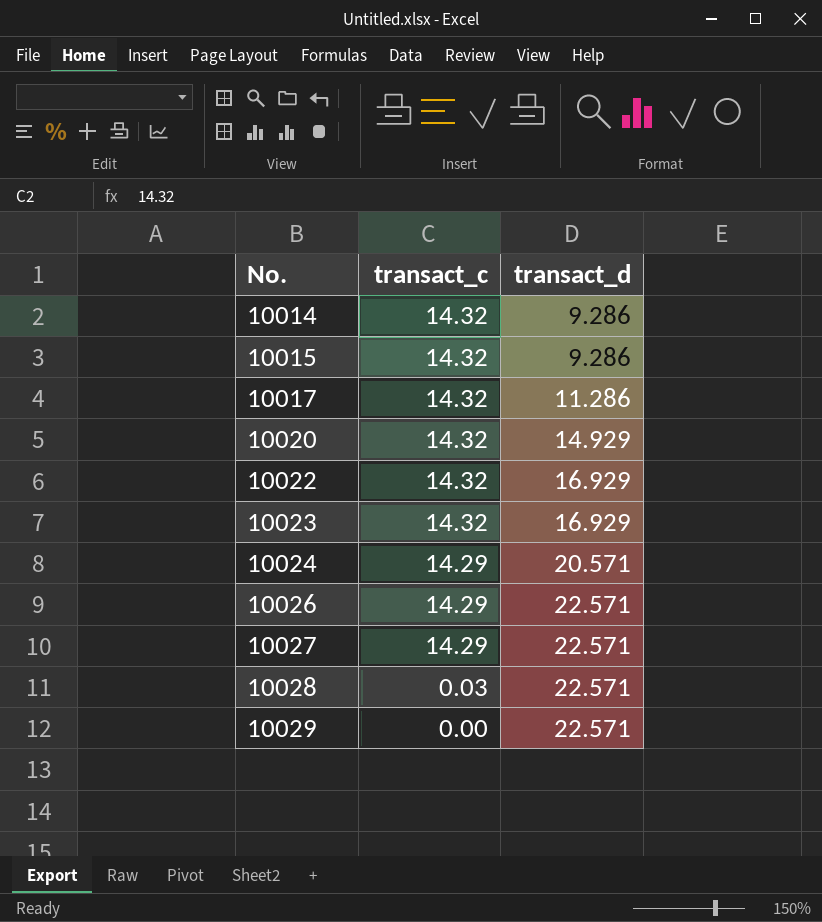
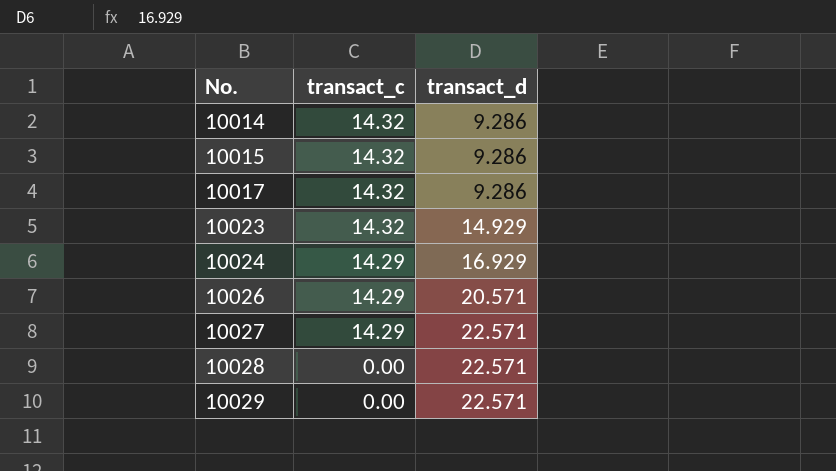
row 10020: 14.32 | 14.929 -> none
row 10022: 14.32 | 16.929 -> none
10017 | transact_d: 11.286 -> 9.286
10023 | transact_d: 16.929 -> 14.929
10024 | transact_d: 20.571 -> 16.929
10026 | transact_d: 22.571 -> 20.571
10028 | transact_c: 0.03 -> 0.00

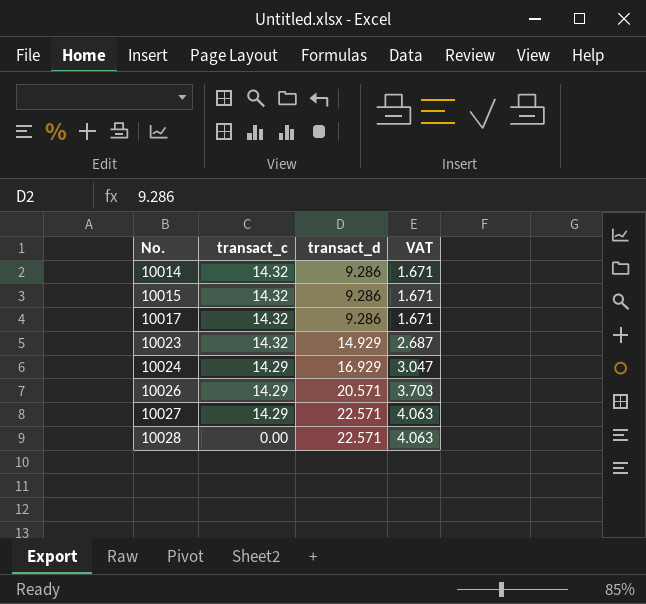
column VAT | formula: none -> [transact_d] * 0.18
row 10029: 0.00 | 22.571 -> none

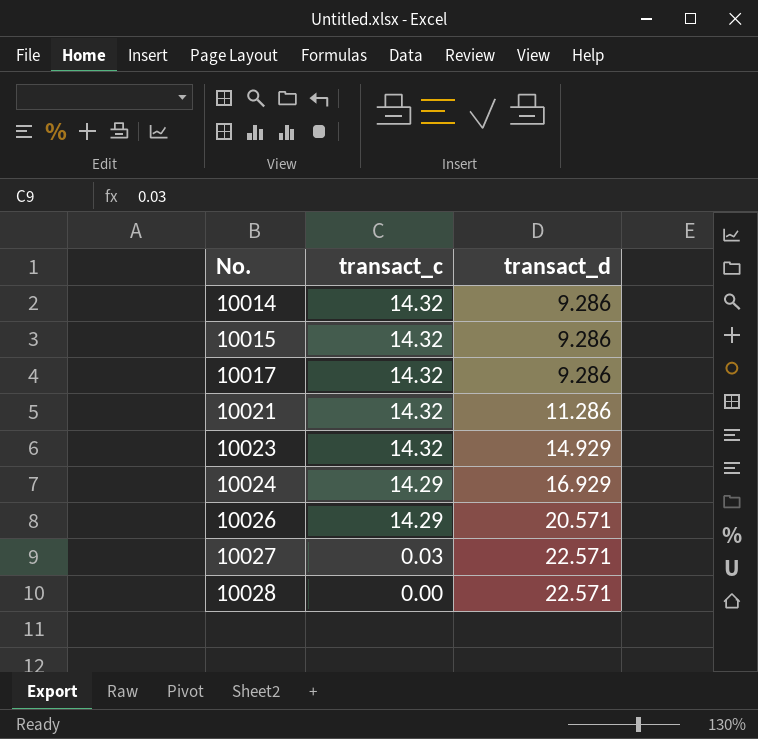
column VAT | formula: [transact_d] * 0.18 -> none
row 10021: none -> 14.32 | 11.286
10027 | transact_c: 14.29 -> 0.03

